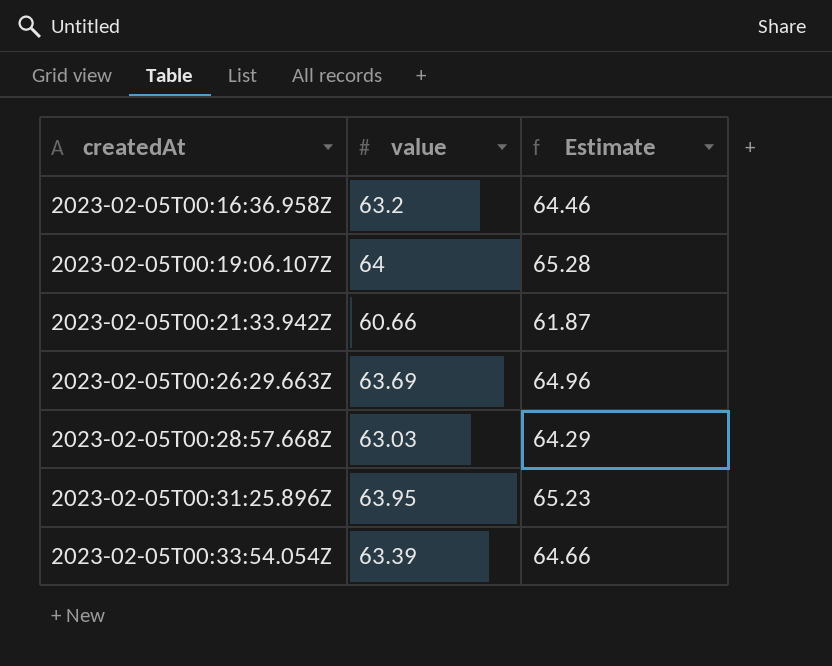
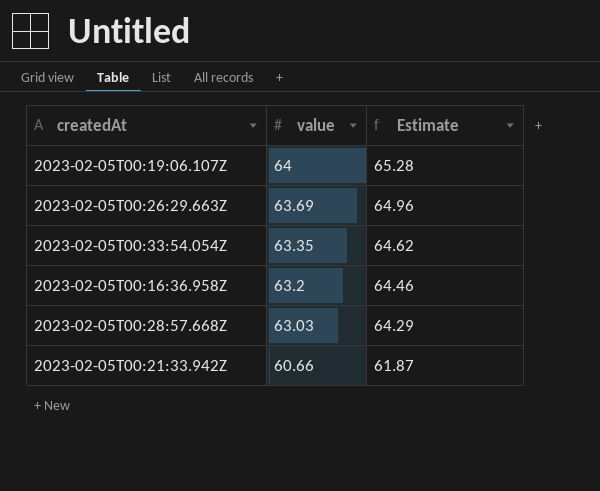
row order: createdAt ascending -> value descending
row 2023-02-05T00:31:25.896Z: 63.95 | 65.23 -> none
2023-02-05T00:33:54.054Z | value: 63.39 -> 63.35
2023-02-05T00:33:54.054Z | Estimate: 64.66 -> 64.62

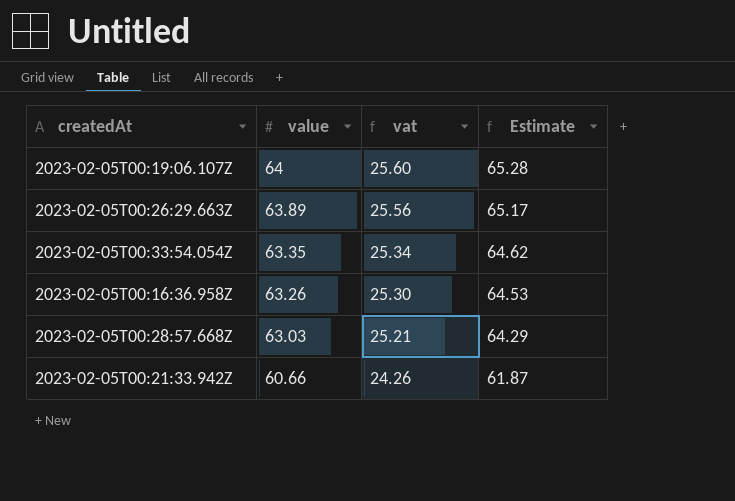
column vat | formula: none -> [value] * 0.4
2023-02-05T00:26:29.663Z | value: 63.69 -> 63.89
2023-02-05T00:26:29.663Z | Estimate: 64.96 -> 65.17
2023-02-05T00:16:36.958Z | value: 63.2 -> 63.26
2023-02-05T00:16:36.958Z | Estimate: 64.46 -> 64.53

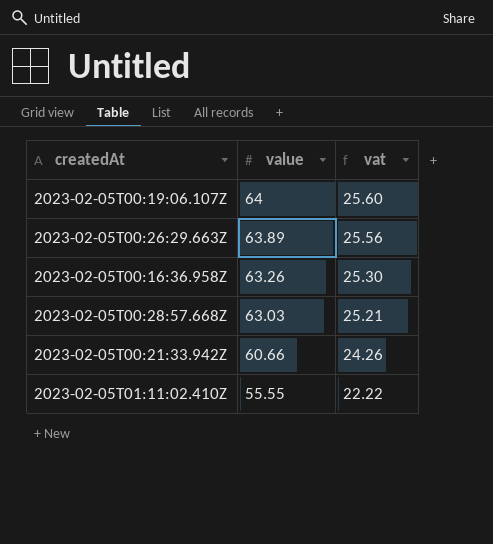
column Estimate | formula: [value] * 1.02 -> none
row 2023-02-05T00:33:54.054Z: 63.35 | 25.34 | 64.62 -> none
row 2023-02-05T01:11:02.410Z: none -> 55.55 | 22.22

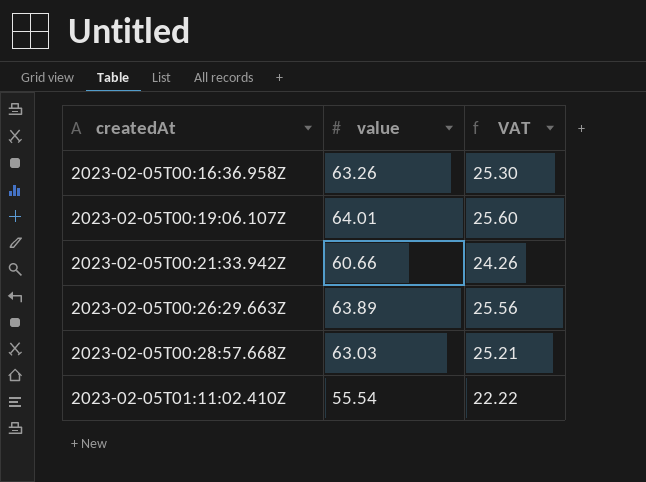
row order: value descending -> createdAt ascending
column name: vat -> VAT
2023-02-05T00:19:06.107Z | value: 64 -> 64.01
2023-02-05T01:11:02.410Z | value: 55.55 -> 55.54

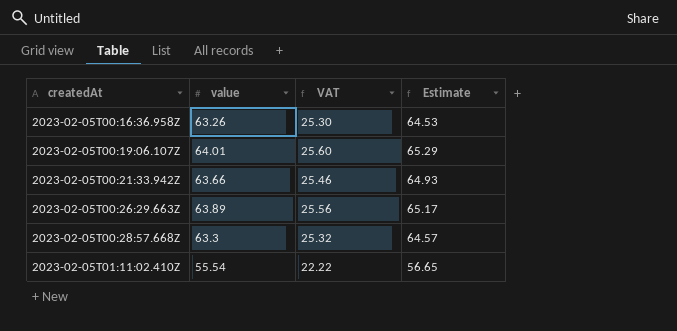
column Estimate | formula: none -> [value] * 1.02
2023-02-05T00:21:33.942Z | value: 60.66 -> 63.66
2023-02-05T00:21:33.942Z | VAT: 24.26 -> 25.46
2023-02-05T00:28:57.668Z | value: 63.03 -> 63.3
2023-02-05T00:28:57.668Z | VAT: 25.21 -> 25.32

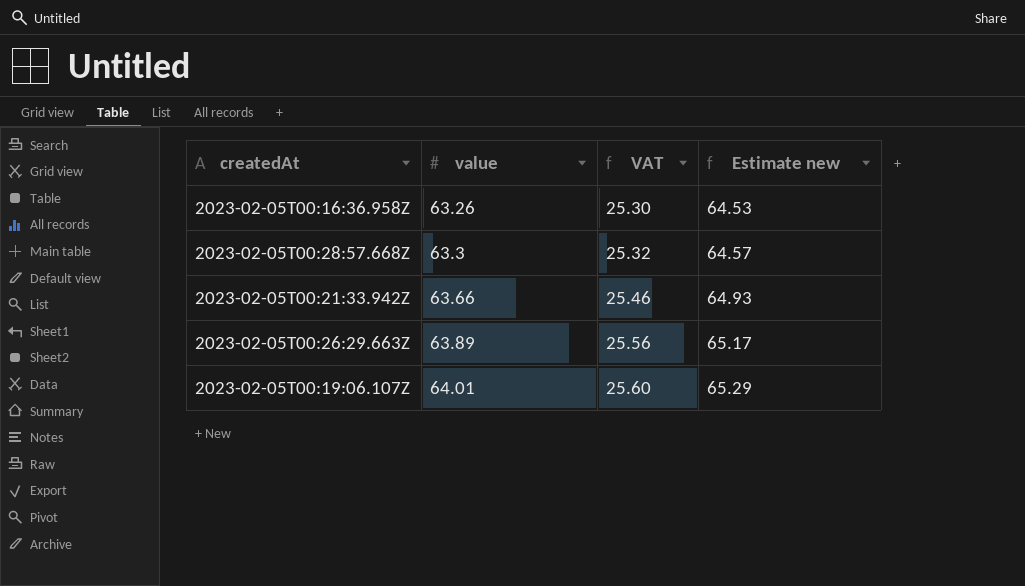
row order: createdAt ascending -> value ascending
column name: Estimate -> Estimate new
row 2023-02-05T01:11:02.410Z: 55.54 | 22.22 | 56.65 -> none

